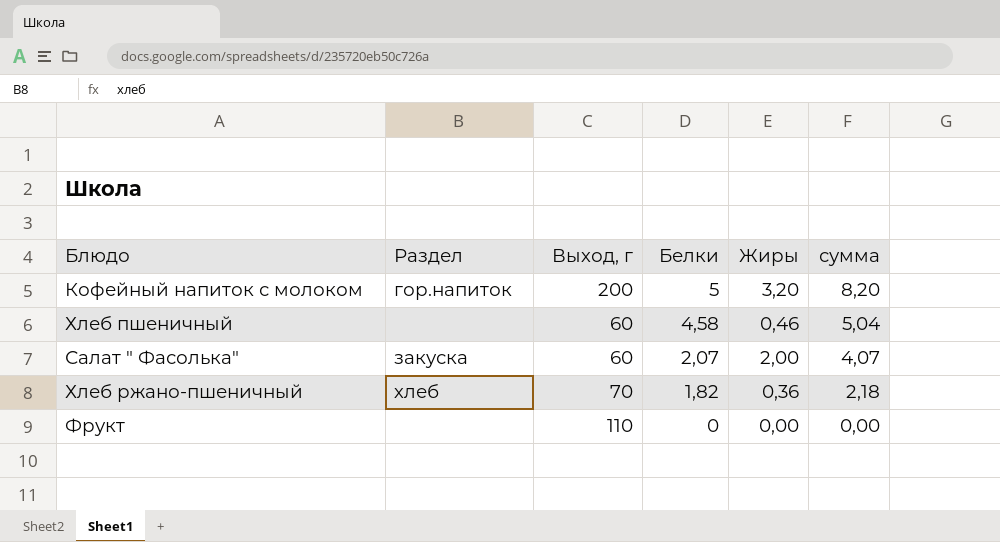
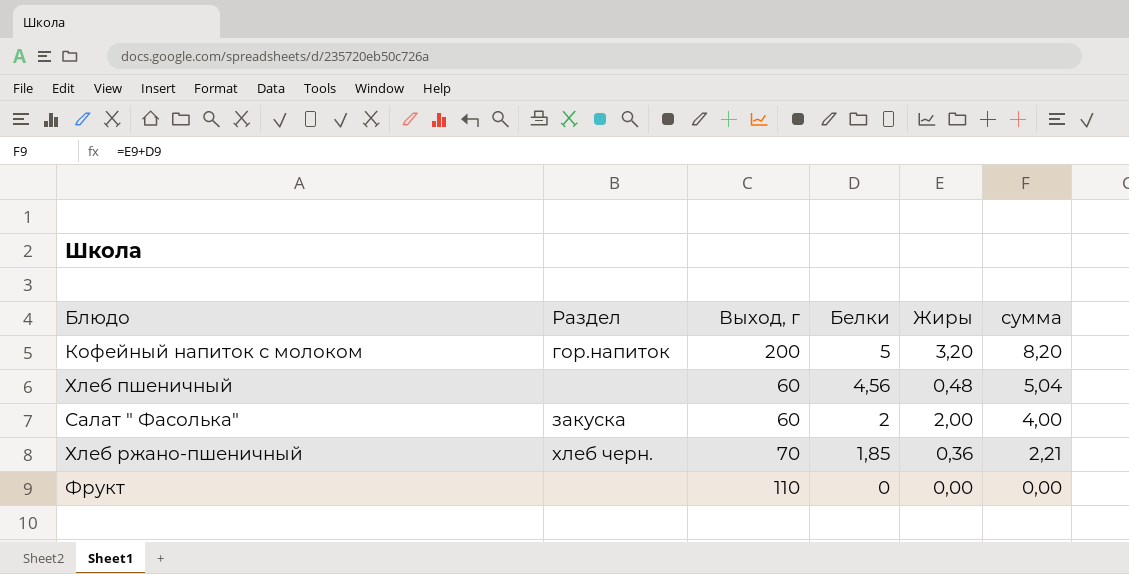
Хлеб пшеничный | Белки: 4,58 -> 4,56
Хлеб пшеничный | Жиры: 0,46 -> 0,48
Салат " Фасолька" | Белки: 2,07 -> 2
Салат " Фасолька" | сумма: 4,07 -> 4,00
Хлеб ржано-пшеничный | Раздел: хлеб -> хлеб черн.
Хлеб ржано-пшеничный | Белки: 1,82 -> 1,85
Хлеб ржано-пшеничный | сумма: 2,18 -> 2,21

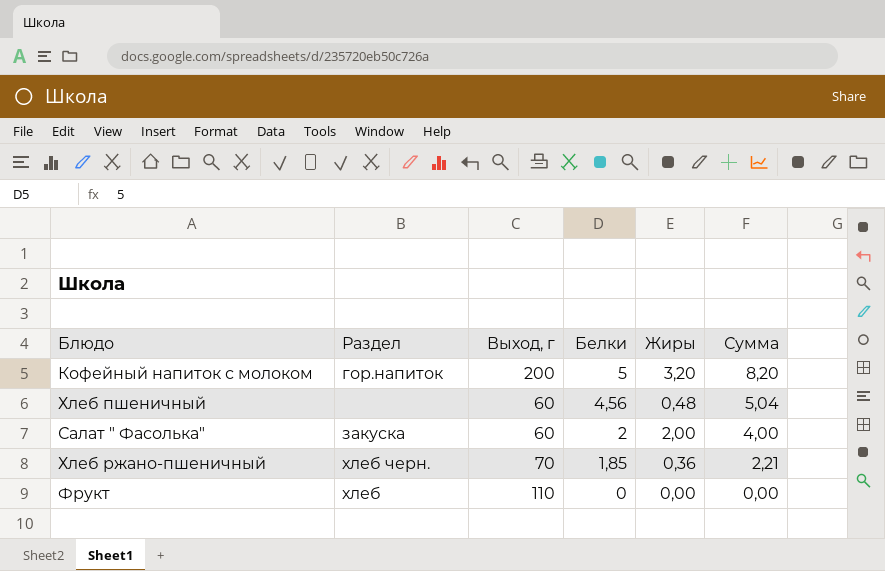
column name: сумма -> Сумма
Фрукт | Раздел: none -> хлеб

